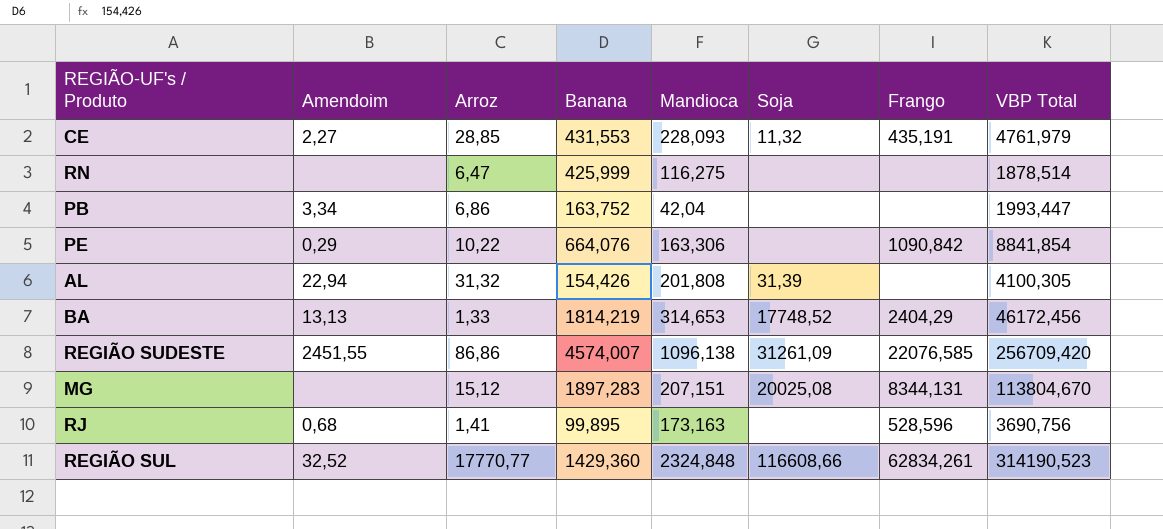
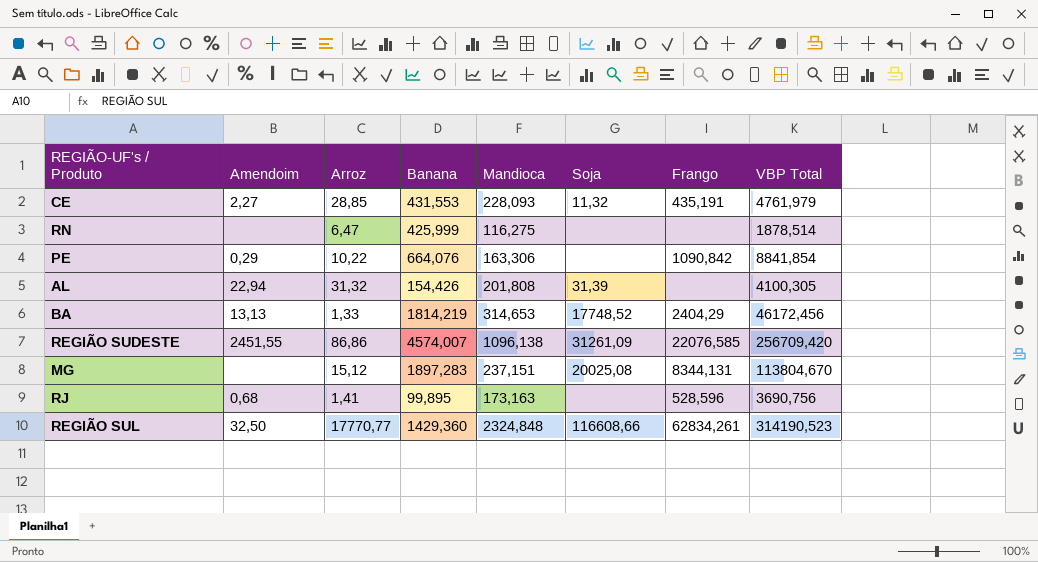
row PB: 3,34 | 6,86 | 163,752 | 42,04 | none | none | 1993,447 -> none
MG | Mandioca: 207,151 -> 237,151
REGIÃO SUL | Amendoim: 32,52 -> 32,50

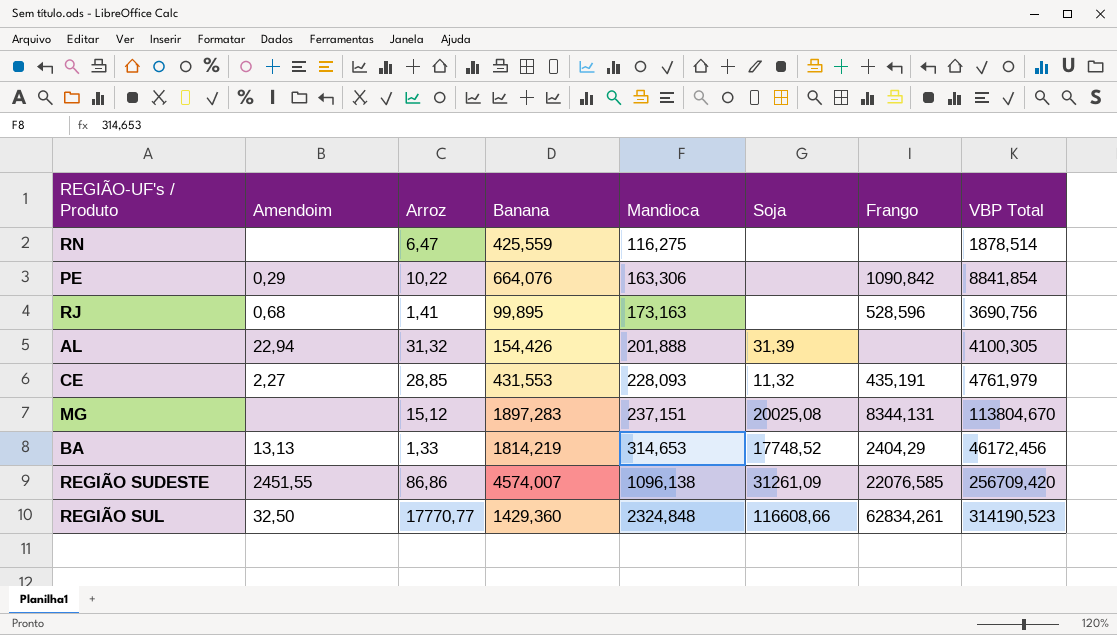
row order: none -> Mandioca ascending
RN | Banana: 425,999 -> 425,559
AL | Mandioca: 201,808 -> 201,888

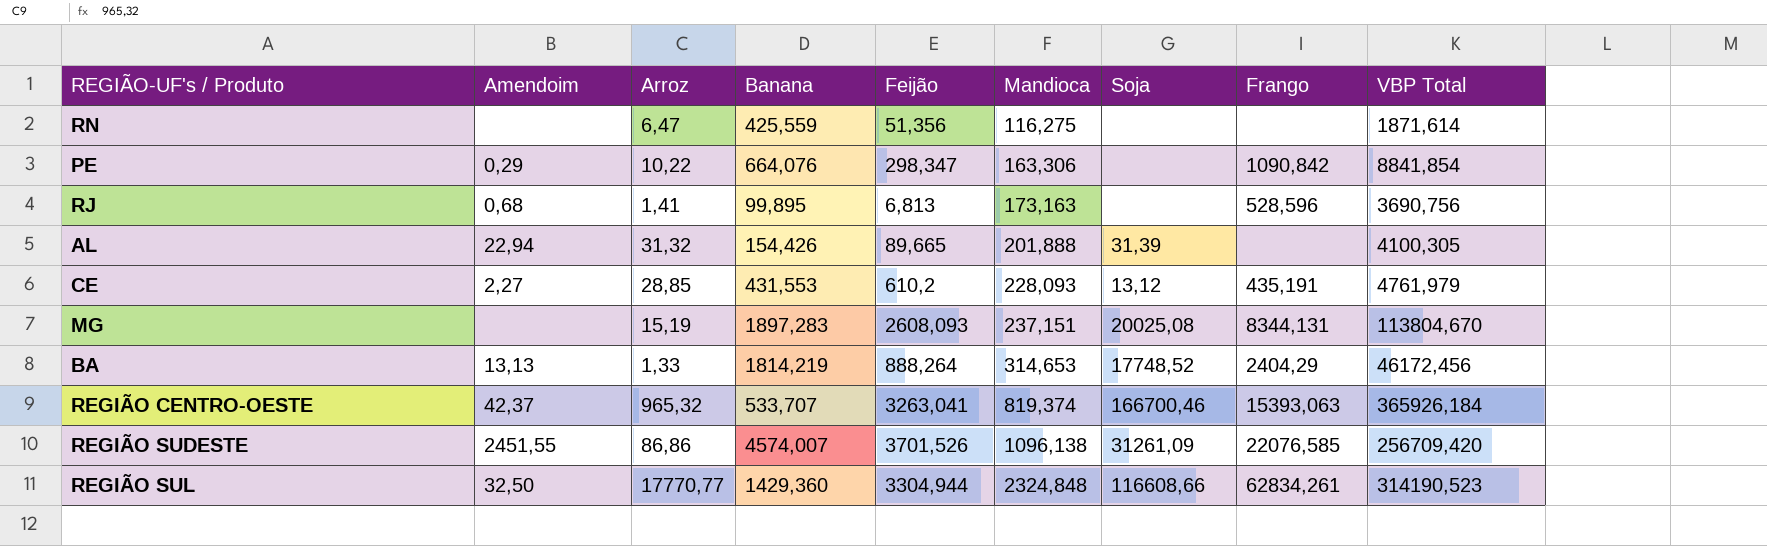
column Feijão | position: none -> 5
RN | VBP Total: 1878,514 -> 1871,614
CE | Soja: 11,32 -> 13,12
MG | Arroz: 15,12 -> 15,19
row REGIÃO CENTRO-OESTE: none -> 42,37 | 965,32 | 533,707 | 3263,041 | 819,374 | 166700,46 | 15393,063 | 365926,184

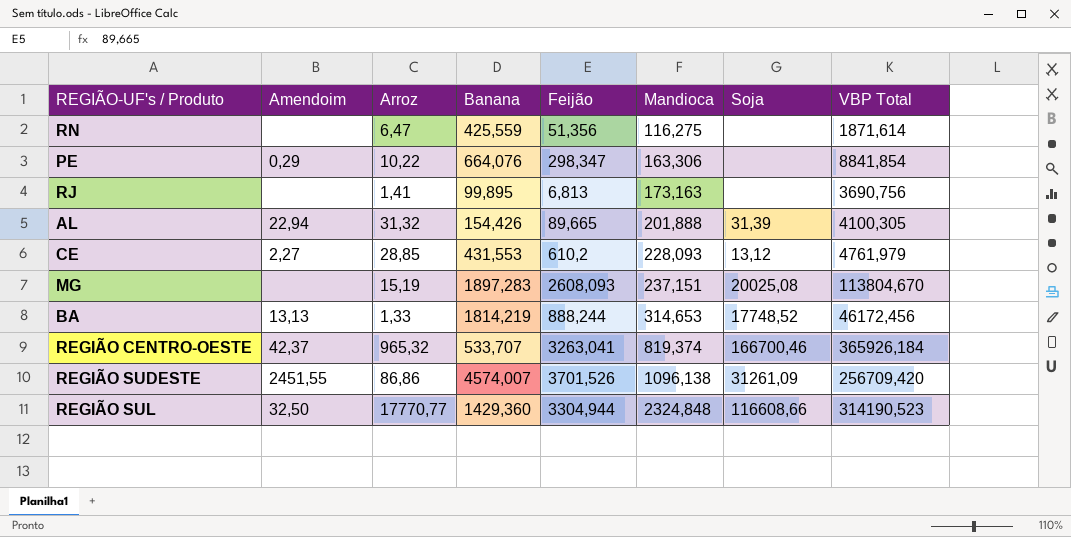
column Frango | position: 8 -> none
RJ | Amendoim: 0,68 -> none
BA | Feijão: 888,264 -> 888,244

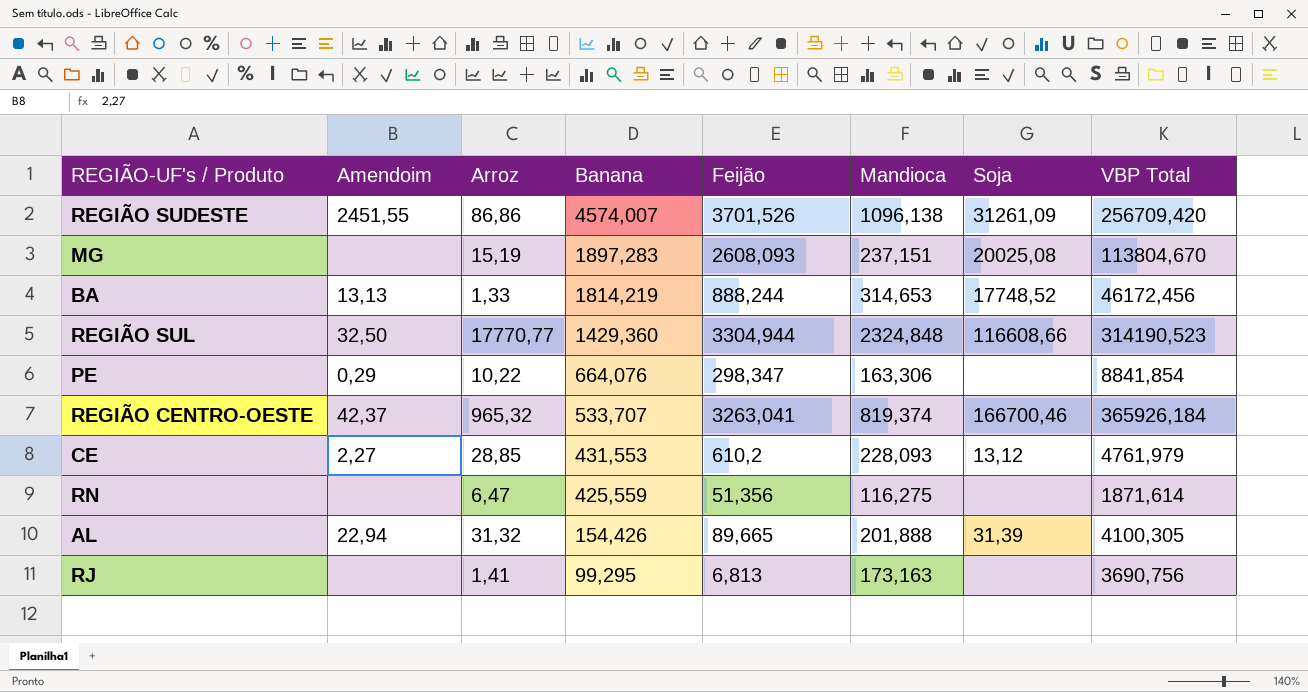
row order: Mandioca ascending -> Banana descending
RJ | Banana: 99,895 -> 99,295

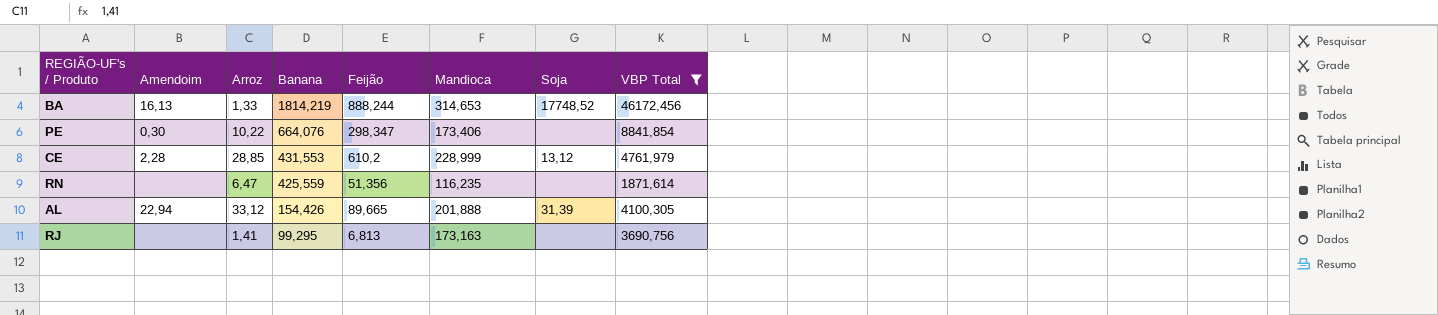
filter: none -> VBP Total <= 46172,456
BA | Amendoim: 13,13 -> 16,13
PE | Amendoim: 0,29 -> 0,30
PE | Mandioca: 163,306 -> 173,406
CE | Amendoim: 2,27 -> 2,28
CE | Mandioca: 228,093 -> 228,999
RN | Mandioca: 116,275 -> 116,235
AL | Arroz: 31,32 -> 33,12

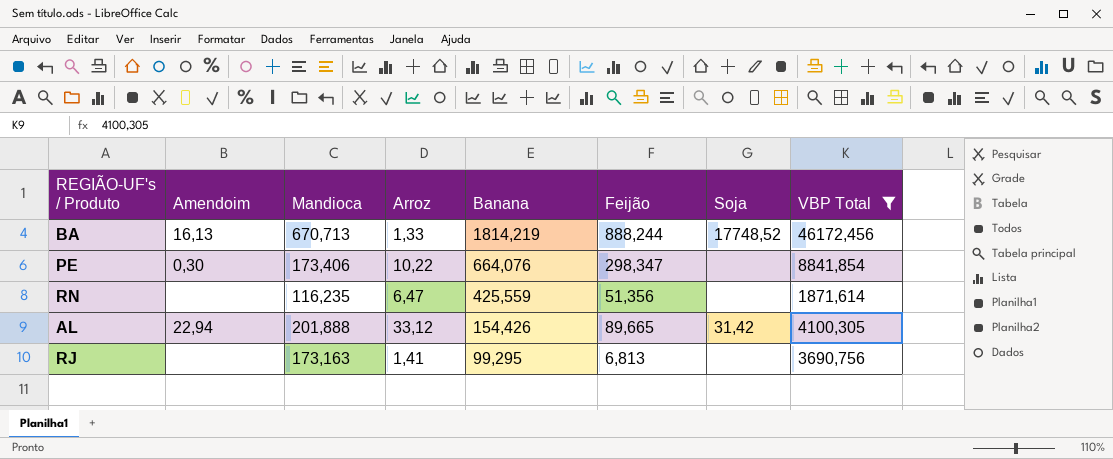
column Mandioca | position: 6 -> 3
row CE: 2,28 | 28,85 | 431,553 | 610,2 | 228,999 | 13,12 | 4761,979 -> none
BA | Mandioca: 314,653 -> 670,713
AL | Soja: 31,39 -> 31,42

